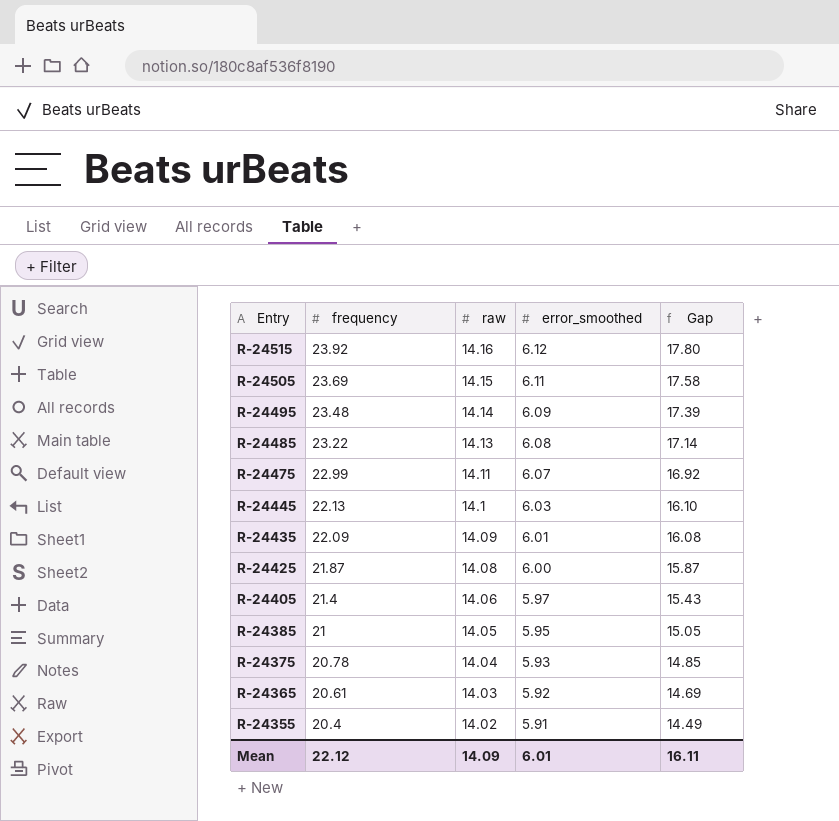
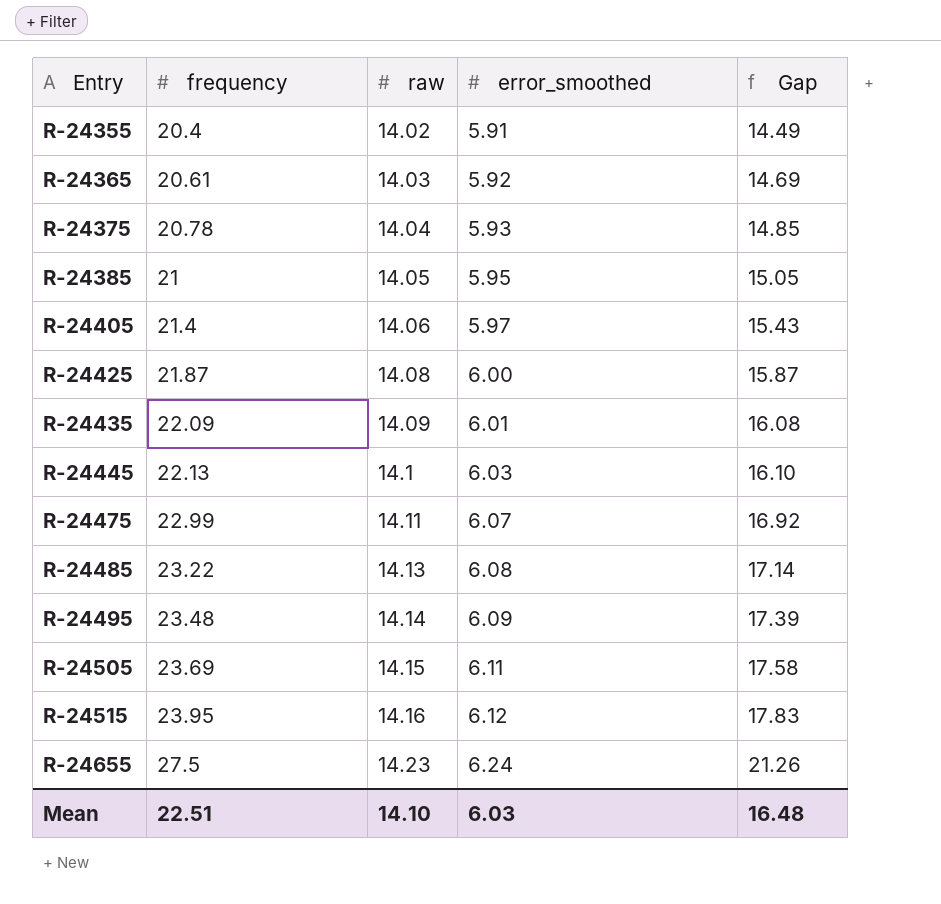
row order: Entry descending -> Entry ascending
R-24515 | frequency: 23.92 -> 23.95
R-24515 | Gap: 17.80 -> 17.83
row R-24655: none -> 27.5 | 14.23 | 6.24 | 21.26
Mean | frequency: 22.12 -> 22.51
Mean | raw: 14.09 -> 14.10
Mean | error_smoothed: 6.01 -> 6.03
Mean | Gap: 16.11 -> 16.48

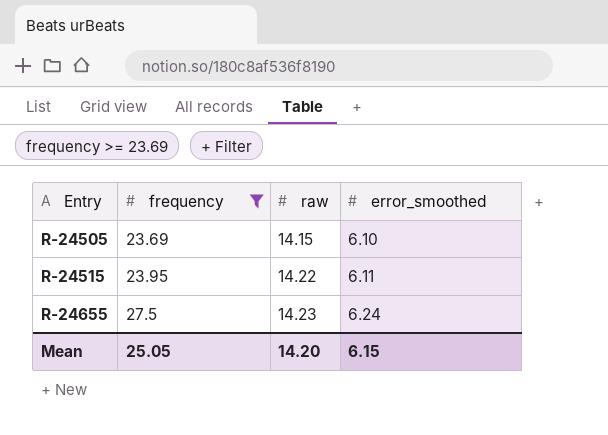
filter: none -> frequency >= 23.69
column Gap | formula: [frequency] - [error_smoothed] -> none
R-24505 | error_smoothed: 6.11 -> 6.10
R-24515 | raw: 14.16 -> 14.22
R-24515 | error_smoothed: 6.12 -> 6.11
Mean | frequency: 22.51 -> 25.05
Mean | raw: 14.10 -> 14.20
Mean | error_smoothed: 6.03 -> 6.15

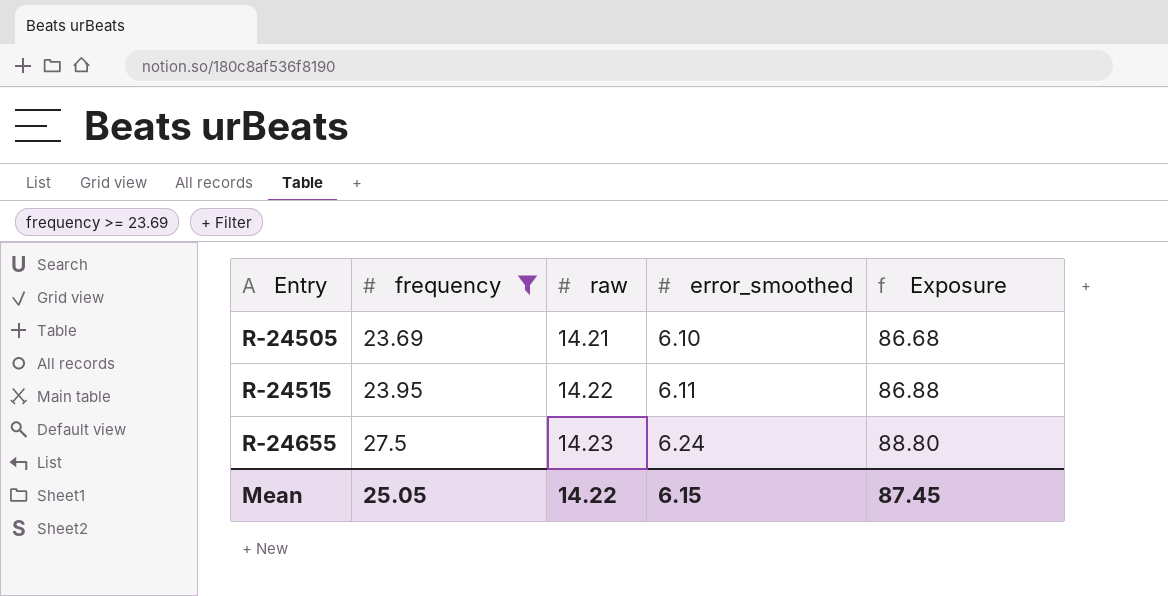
column Exposure | formula: none -> [raw] * [error_smoothed]
R-24505 | raw: 14.15 -> 14.21
Mean | raw: 14.20 -> 14.22

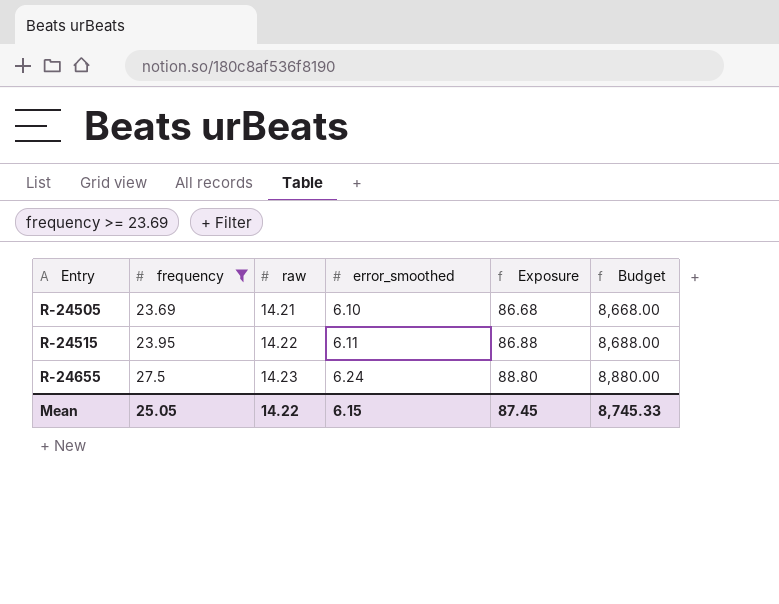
column Budget | formula: none -> [Exposure] * 100

